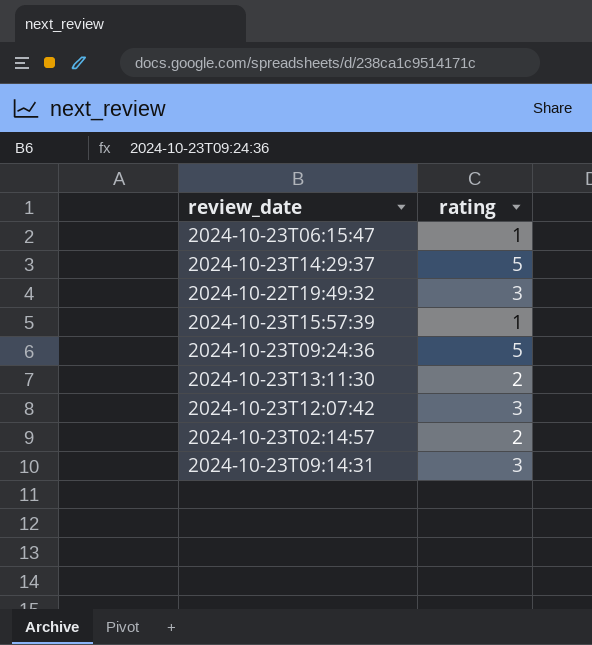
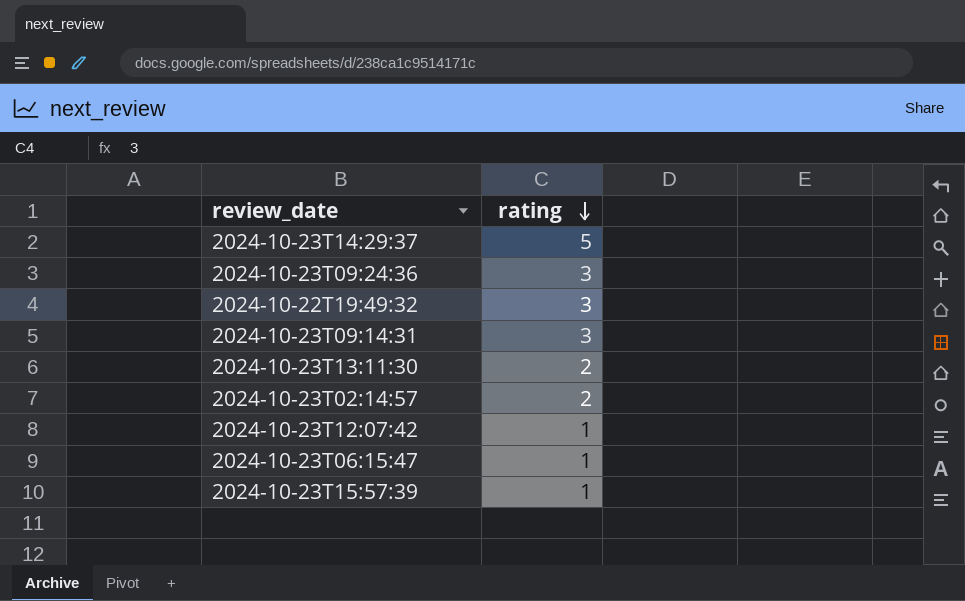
row order: none -> rating descending
2024-10-23T09:24:36 | rating: 5 -> 3
2024-10-23T12:07:42 | rating: 3 -> 1

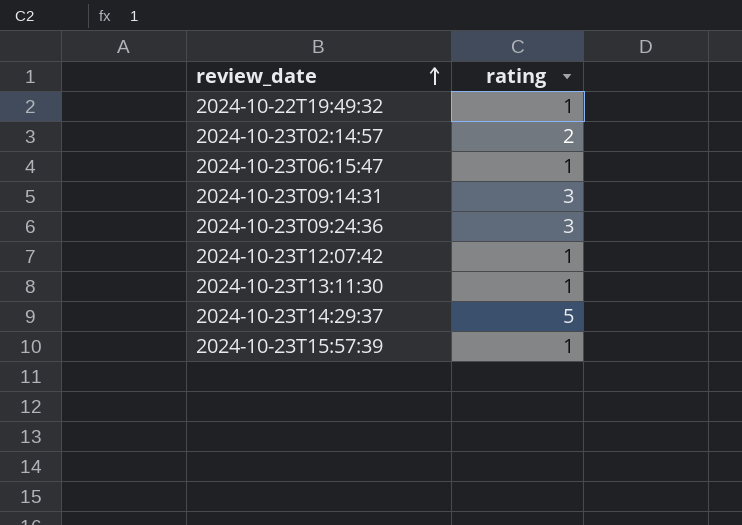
row order: rating descending -> review_date ascending
2024-10-22T19:49:32 | rating: 3 -> 1
2024-10-23T13:11:30 | rating: 2 -> 1

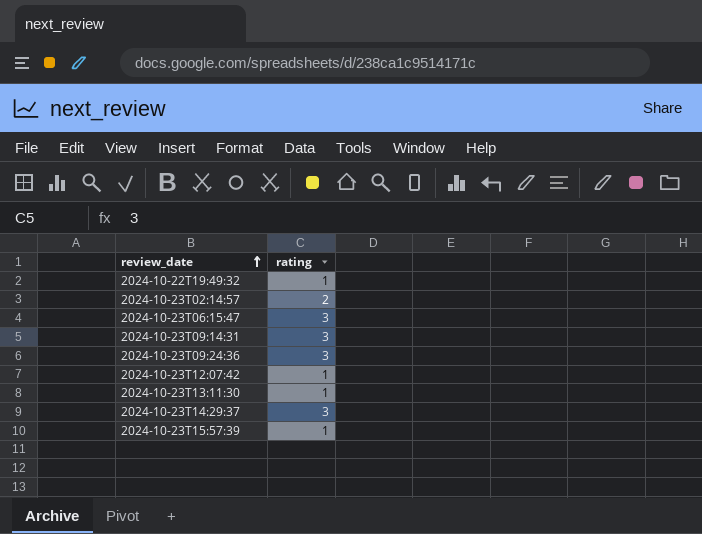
2024-10-23T06:15:47 | rating: 1 -> 3
2024-10-23T14:29:37 | rating: 5 -> 3

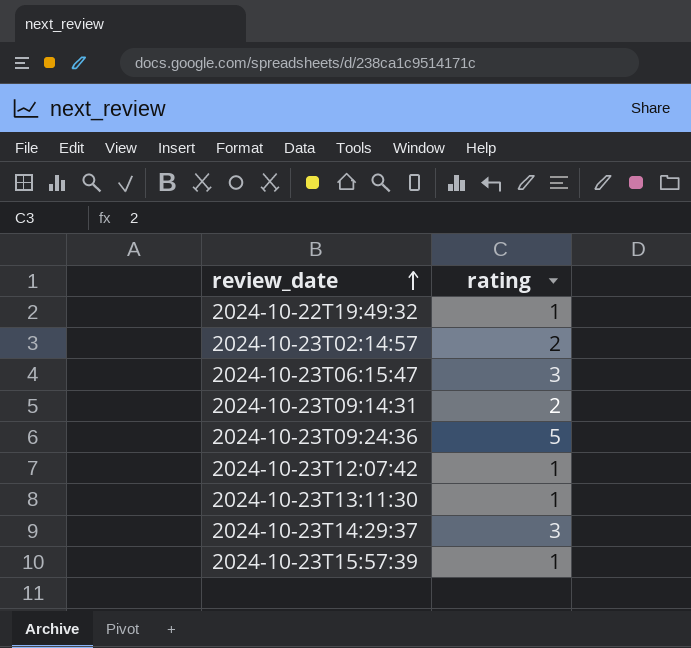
2024-10-23T09:14:31 | rating: 3 -> 2
2024-10-23T09:24:36 | rating: 3 -> 5

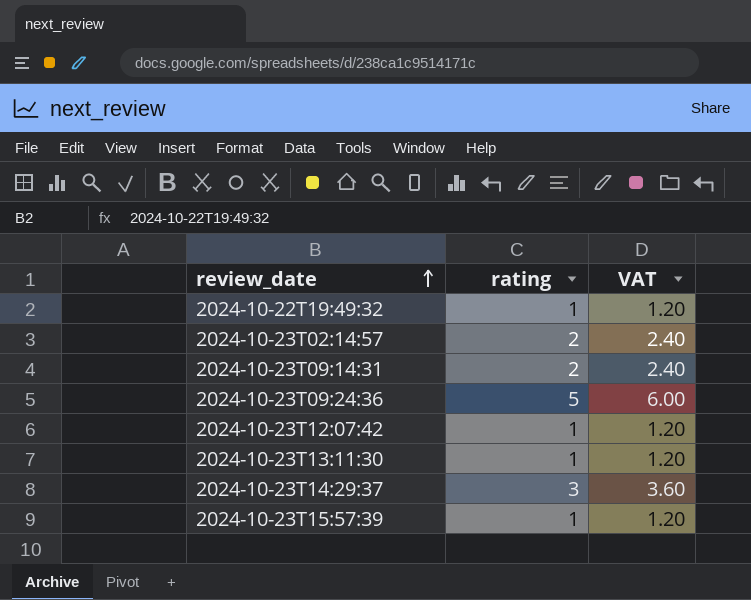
column VAT | formula: none -> [rating] * 1.2
row 2024-10-23T06:15:47: 3 -> none

